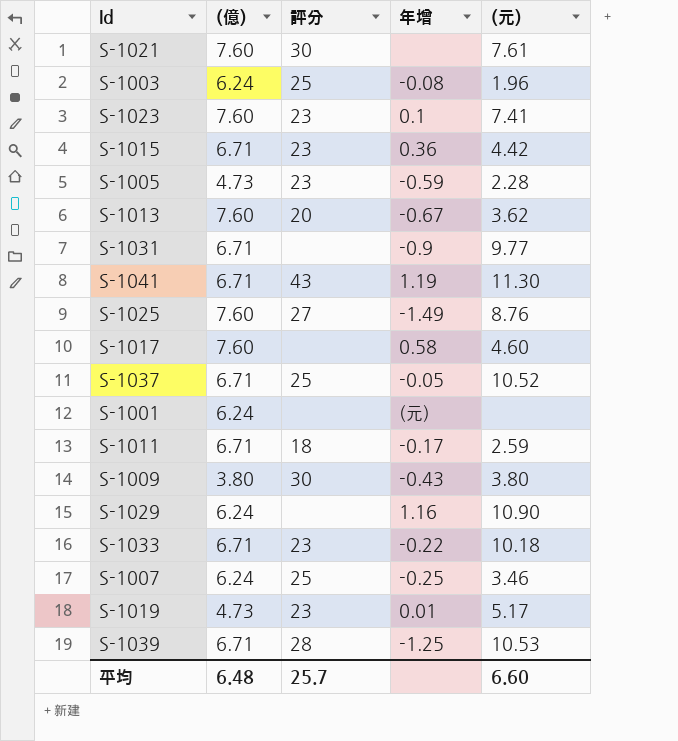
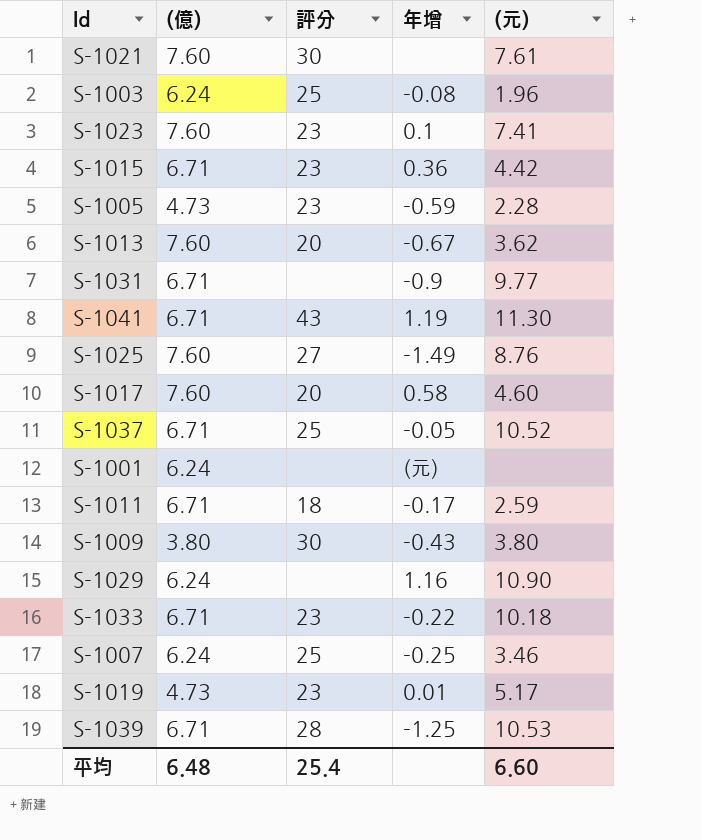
S-1017 | 評分: none -> 20
平均 | 評分: 25.7 -> 25.4

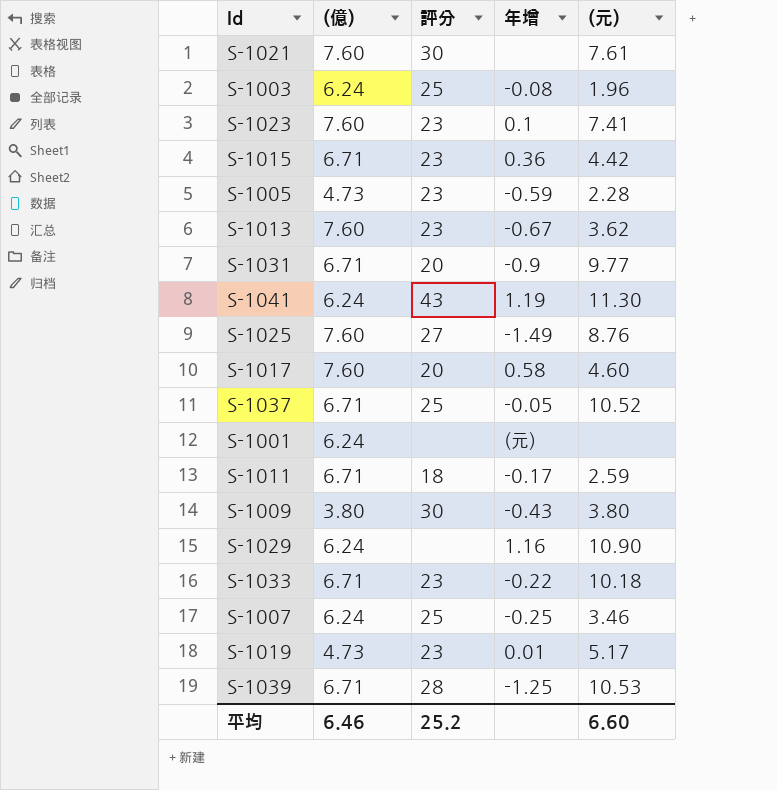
S-1013 | 評分: 20 -> 23
S-1031 | 評分: none -> 20
S-1041 | (億): 6.71 -> 6.24
平均 | (億): 6.48 -> 6.46
平均 | 評分: 25.4 -> 25.2

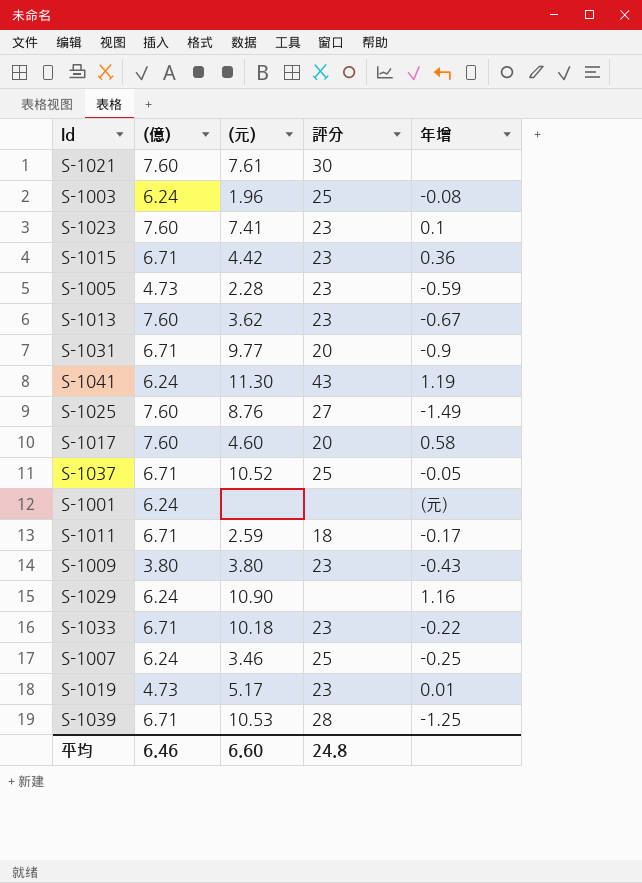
column (元) | position: 5 -> 3
S-1009 | 評分: 30 -> 23
平均 | 評分: 25.2 -> 24.8

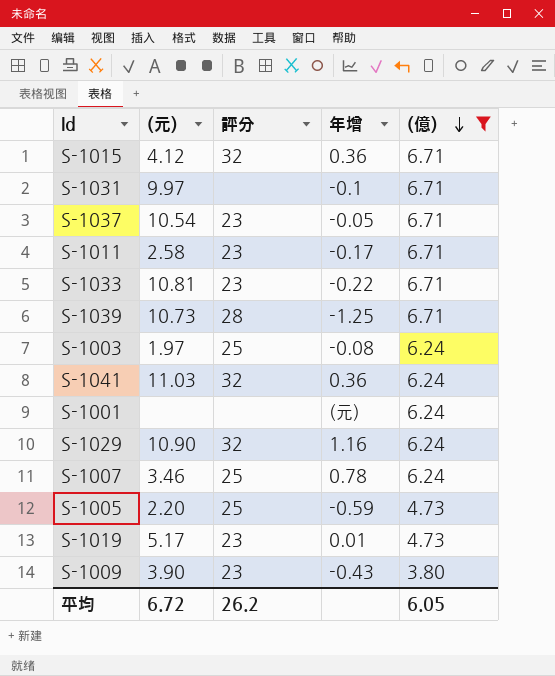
filter: none -> (億) != 7.60
row order: none -> (億) descending
column (億) | position: 2 -> 5
S-1015 | (元): 4.42 -> 4.12
S-1015 | 評分: 23 -> 32
S-1031 | (元): 9.77 -> 9.97
S-1031 | 評分: 20 -> none
S-1031 | 年增: -0.9 -> -0.1
S-1037 | (元): 10.52 -> 10.54
S-1037 | 評分: 25 -> 23
S-1011 | (元): 2.59 -> 2.58
S-1011 | 評分: 18 -> 23
S-1033 | (元): 10.18 -> 10.81
S-1039 | (元): 10.53 -> 10.73
S-1003 | (元): 1.96 -> 1.97
S-1041 | (元): 11.30 -> 11.03
S-1041 | 評分: 43 -> 32
S-1041 | 年增: 1.19 -> 0.36
S-1029 | 評分: none -> 32
S-1007 | 年增: -0.25 -> 0.78
S-1005 | (元): 2.28 -> 2.20
S-1005 | 評分: 23 -> 25
S-1009 | (元): 3.80 -> 3.90
平均 | (元): 6.60 -> 6.72
平均 | 評分: 24.8 -> 26.2
平均 | (億): 6.46 -> 6.05

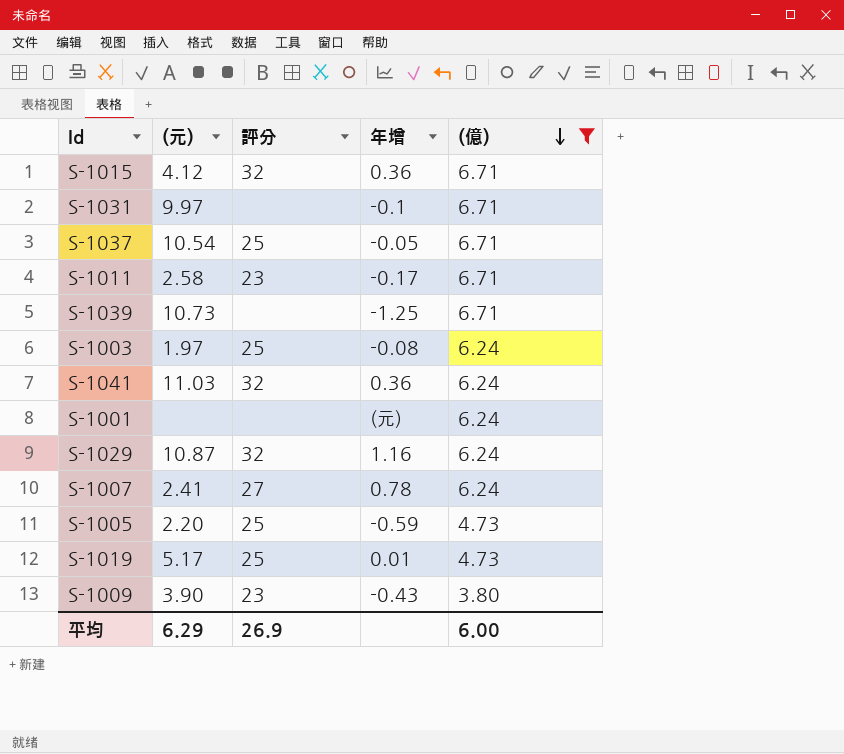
row S-1033: 10.81 | 23 | -0.22 | 6.71 -> none
S-1037 | 評分: 23 -> 25
S-1039 | 評分: 28 -> none
S-1029 | (元): 10.90 -> 10.87
S-1007 | (元): 3.46 -> 2.41
S-1007 | 評分: 25 -> 27
S-1019 | 評分: 23 -> 25
平均 | (元): 6.72 -> 6.29
平均 | 評分: 26.2 -> 26.9
平均 | (億): 6.05 -> 6.00

